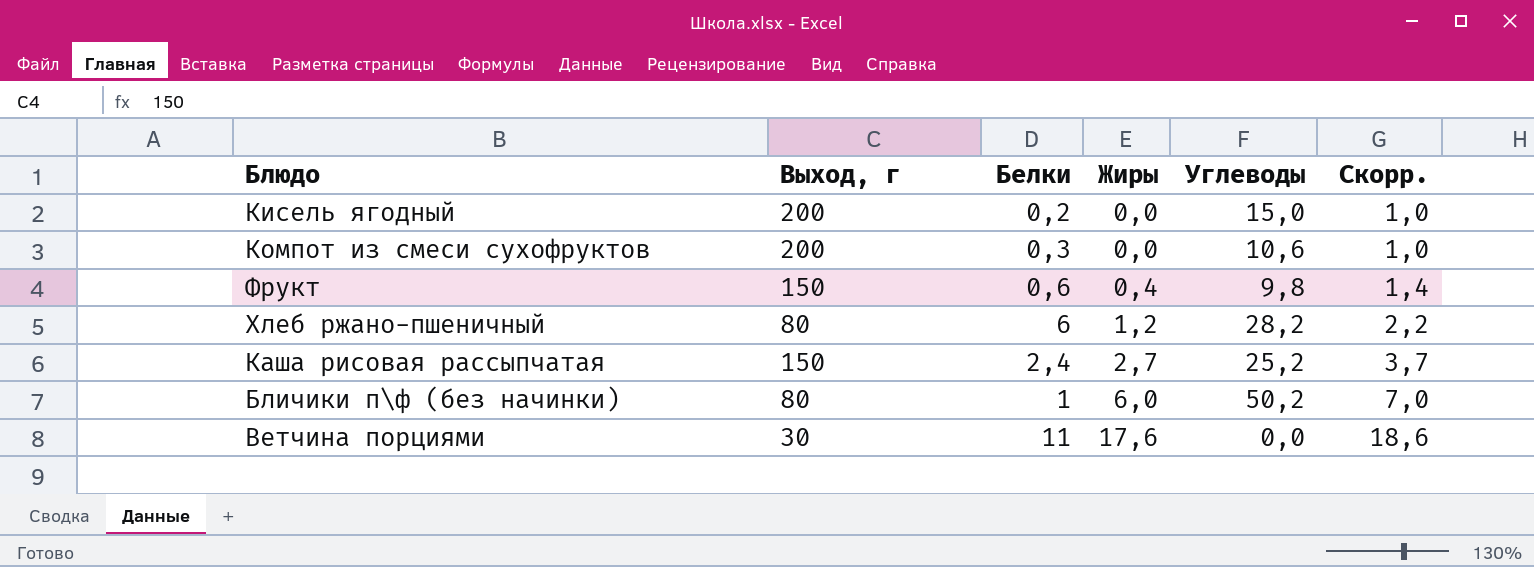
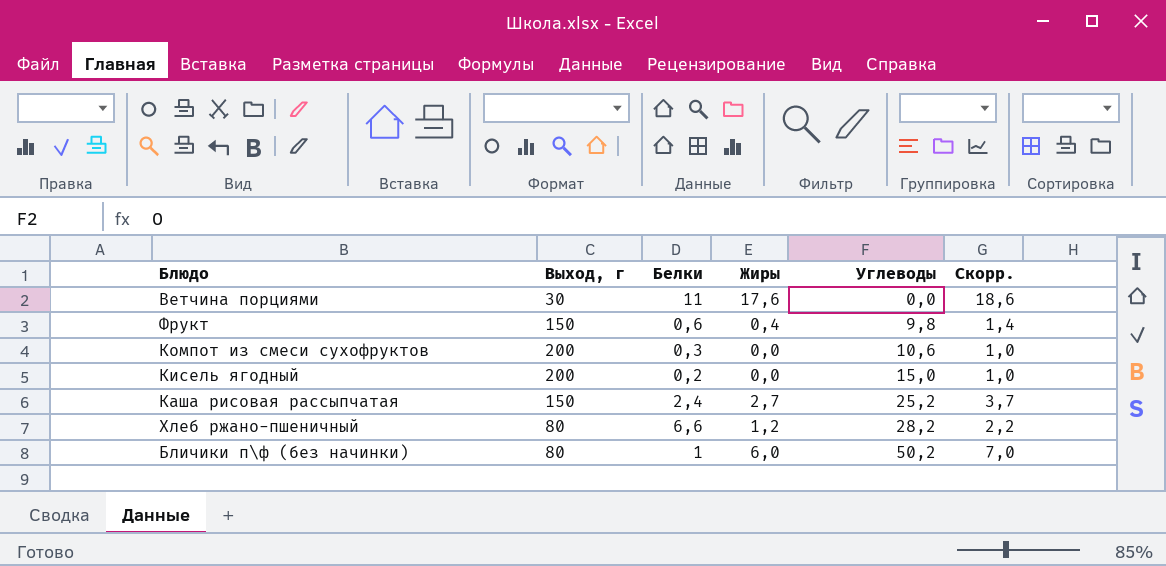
row order: Жиры ascending -> Углеводы ascending
Хлеб ржано-пшеничный | Белки: 6 -> 6,6

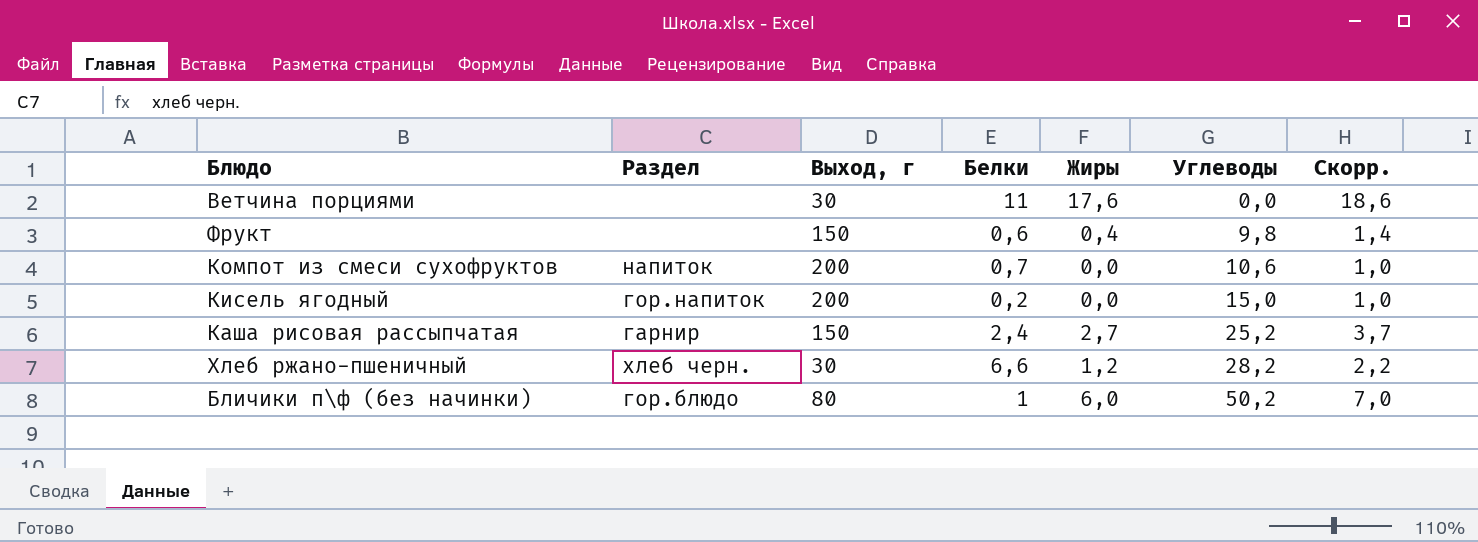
column Раздел | position: none -> 2
Компот из смеси сухофруктов | Белки: 0,3 -> 0,7
Хлеб ржано-пшеничный | Выход, г: 80 -> 30

